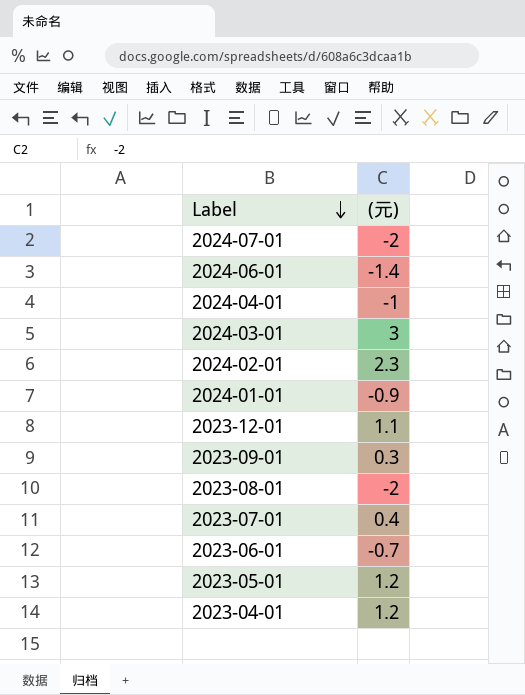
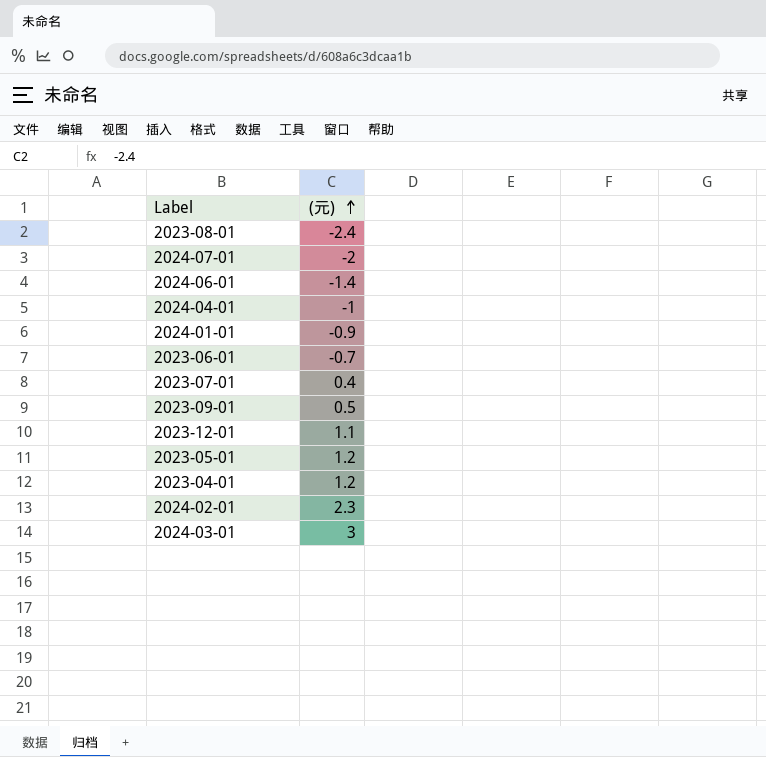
row order: Label descending -> (元) ascending
2023-08-01 | (元): -2 -> -2.4
2023-09-01 | (元): 0.3 -> 0.5

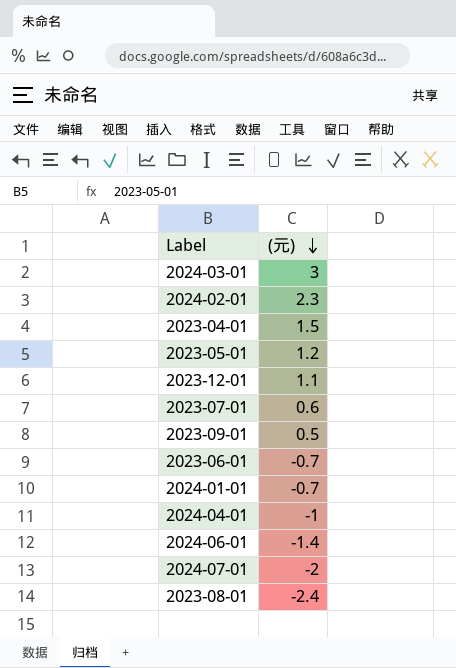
row order: (元) ascending -> (元) descending
2023-04-01 | (元): 1.2 -> 1.5
2023-07-01 | (元): 0.4 -> 0.6
2024-01-01 | (元): -0.9 -> -0.7

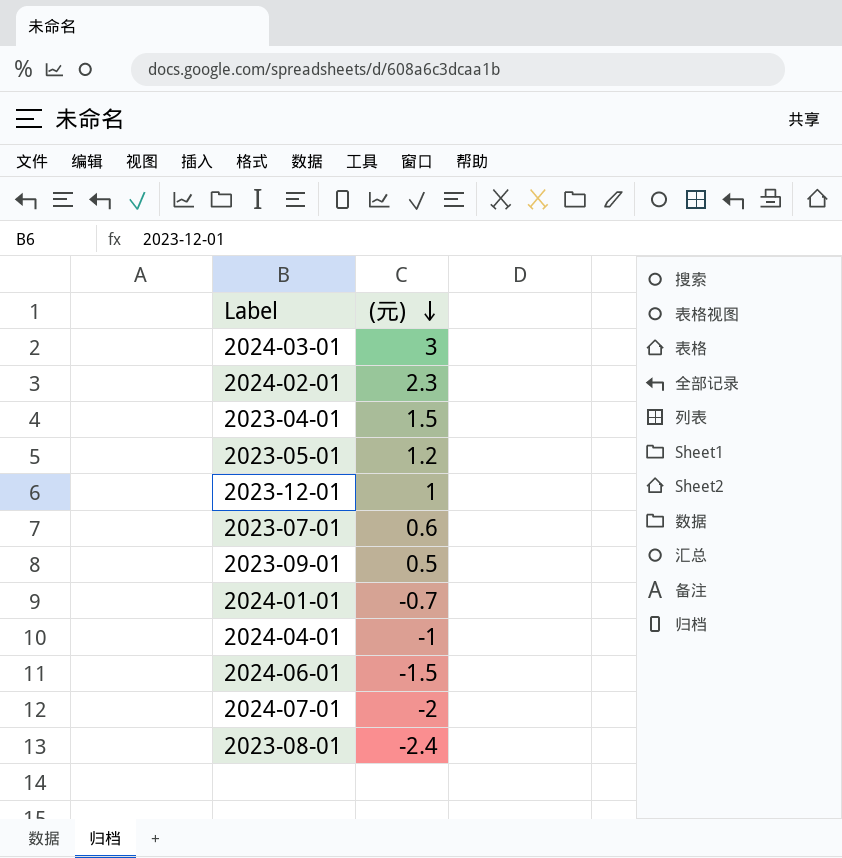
row 2023-06-01: -0.7 -> none
2023-12-01 | (元): 1.1 -> 1
2024-06-01 | (元): -1.4 -> -1.5

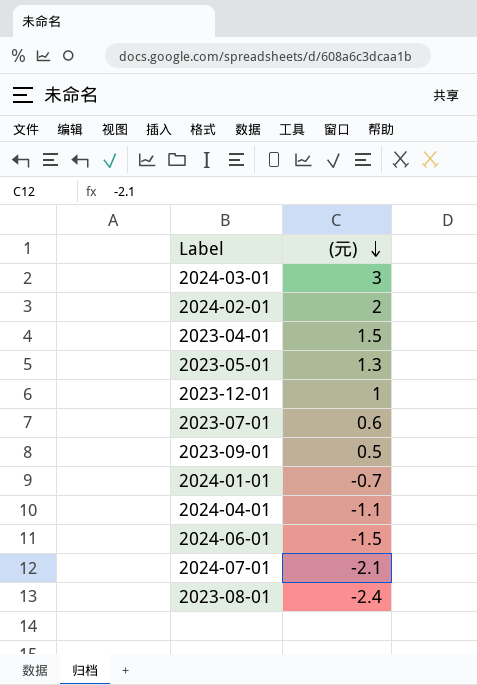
2024-02-01 | (元): 2.3 -> 2
2023-05-01 | (元): 1.2 -> 1.3
2024-04-01 | (元): -1 -> -1.1
2024-07-01 | (元): -2 -> -2.1

